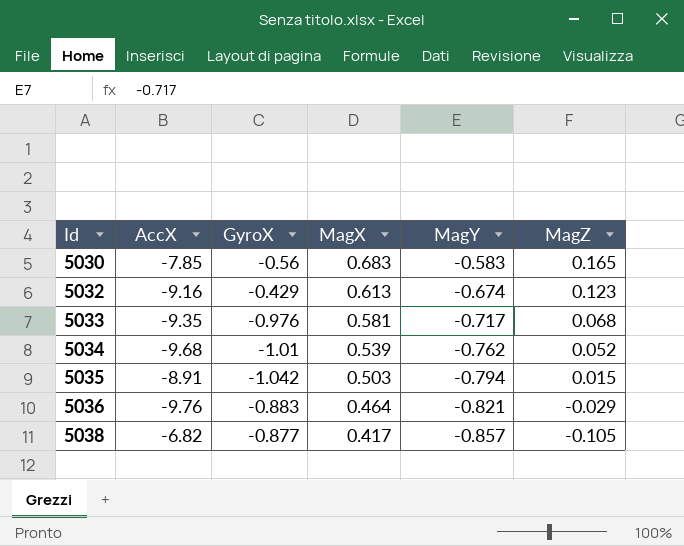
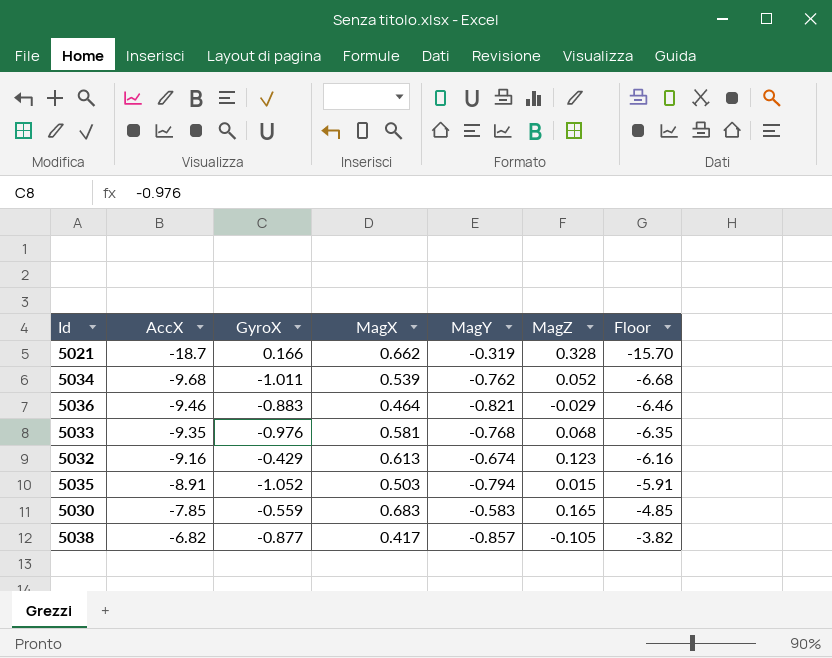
row order: Id ascending -> AccX ascending
column Floor | formula: none -> [AccX] + 3
row 5021: none -> -18.7 | 0.166 | 0.662 | -0.319 | 0.328 | -15.70
5034 | GyroX: -1.01 -> -1.011
5036 | AccX: -9.76 -> -9.46
5033 | MagY: -0.717 -> -0.768
5035 | GyroX: -1.042 -> -1.052
5030 | GyroX: -0.56 -> -0.559

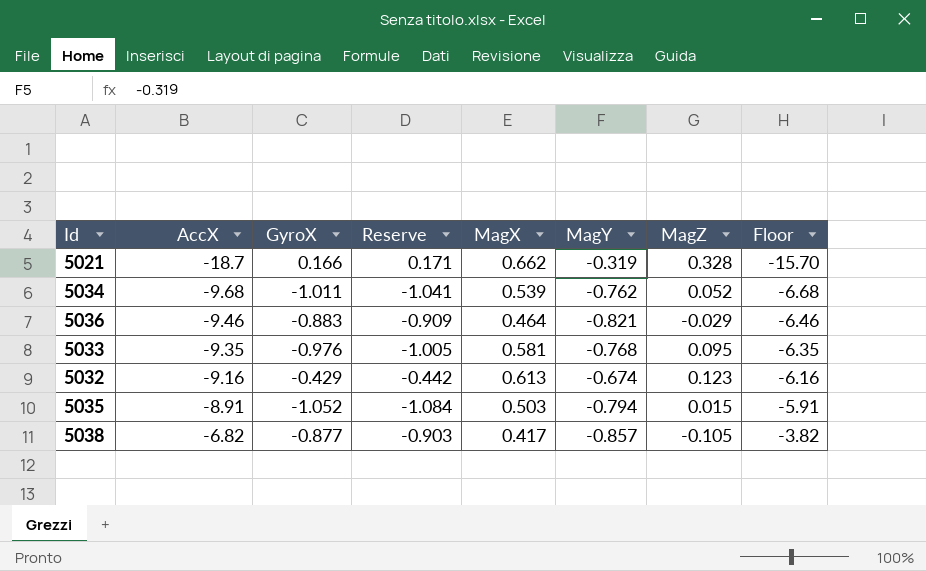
column Reserve | formula: none -> [GyroX] * 1.03
row 5030: -7.85 | -0.559 | 0.683 | -0.583 | 0.165 | -4.85 -> none
5033 | MagZ: 0.068 -> 0.095

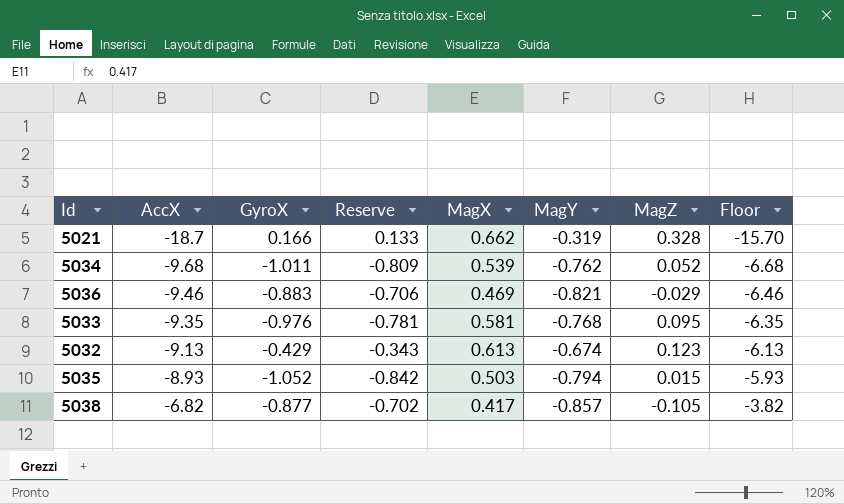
column Reserve | formula: [GyroX] * 1.03 -> [GyroX] * 0.8
5036 | MagX: 0.464 -> 0.469
5032 | AccX: -9.16 -> -9.13
5032 | Floor: -6.16 -> -6.13
5035 | AccX: -8.91 -> -8.93
5035 | Floor: -5.91 -> -5.93

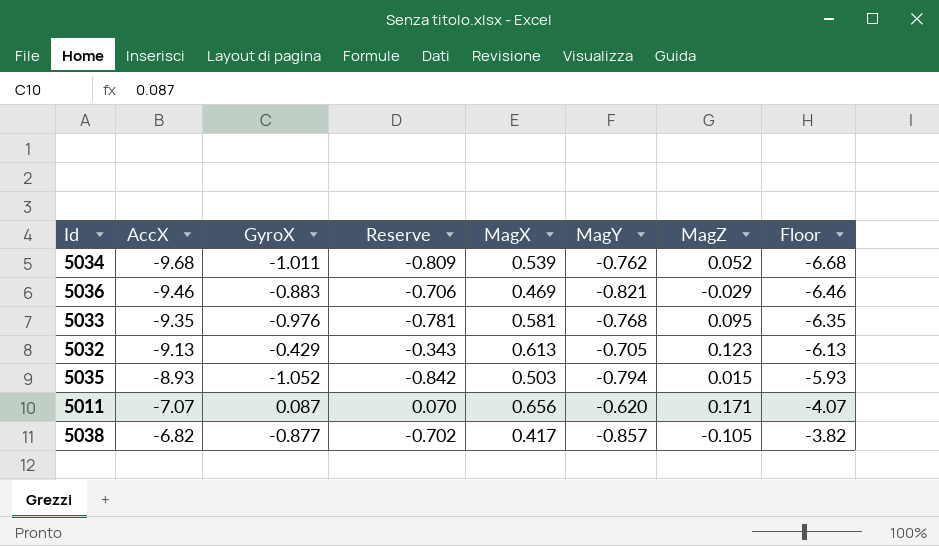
row 5021: -18.7 | 0.166 | 0.133 | 0.662 | -0.319 | 0.328 | -15.70 -> none
5032 | MagY: -0.674 -> -0.705
row 5011: none -> -7.07 | 0.087 | 0.070 | 0.656 | -0.620 | 0.171 | -4.07

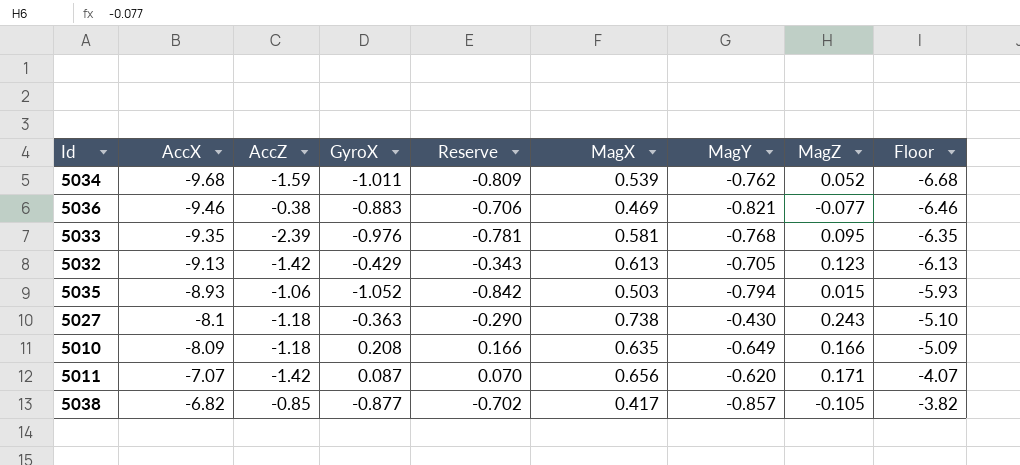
column AccZ | position: none -> 3
5036 | MagZ: -0.029 -> -0.077
row 5027: none -> -8.1 | -1.18 | -0.363 | -0.290 | 0.738 | -0.430 | 0.243 | -5.10
row 5010: none -> -8.09 | -1.18 | 0.208 | 0.166 | 0.635 | -0.649 | 0.166 | -5.09

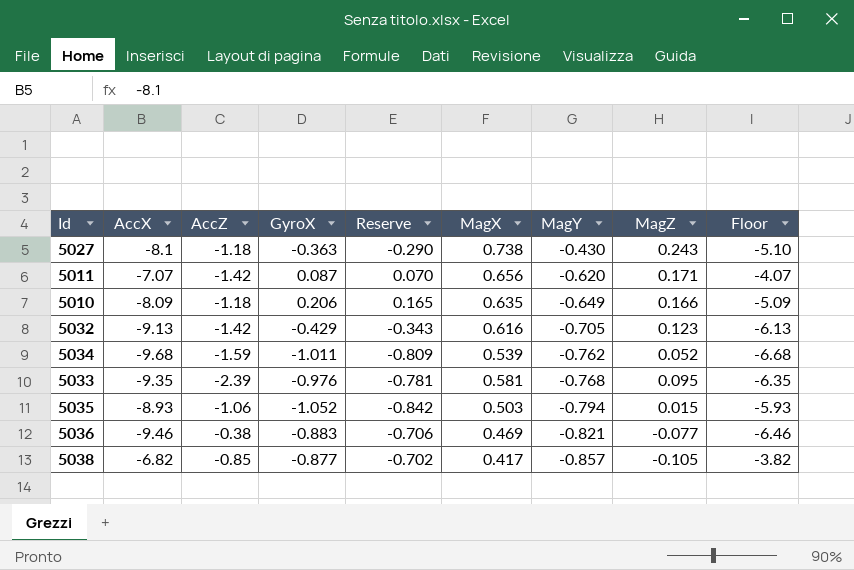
row order: AccX ascending -> MagY descending
5010 | GyroX: 0.208 -> 0.206
5010 | Reserve: 0.166 -> 0.165
5032 | MagX: 0.613 -> 0.616

